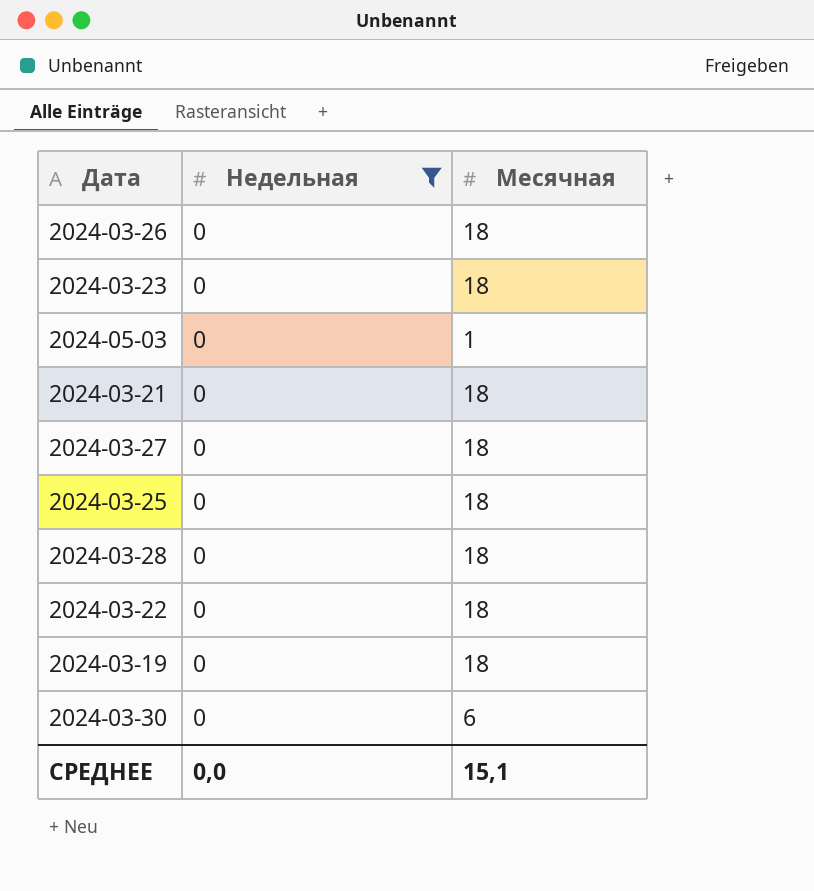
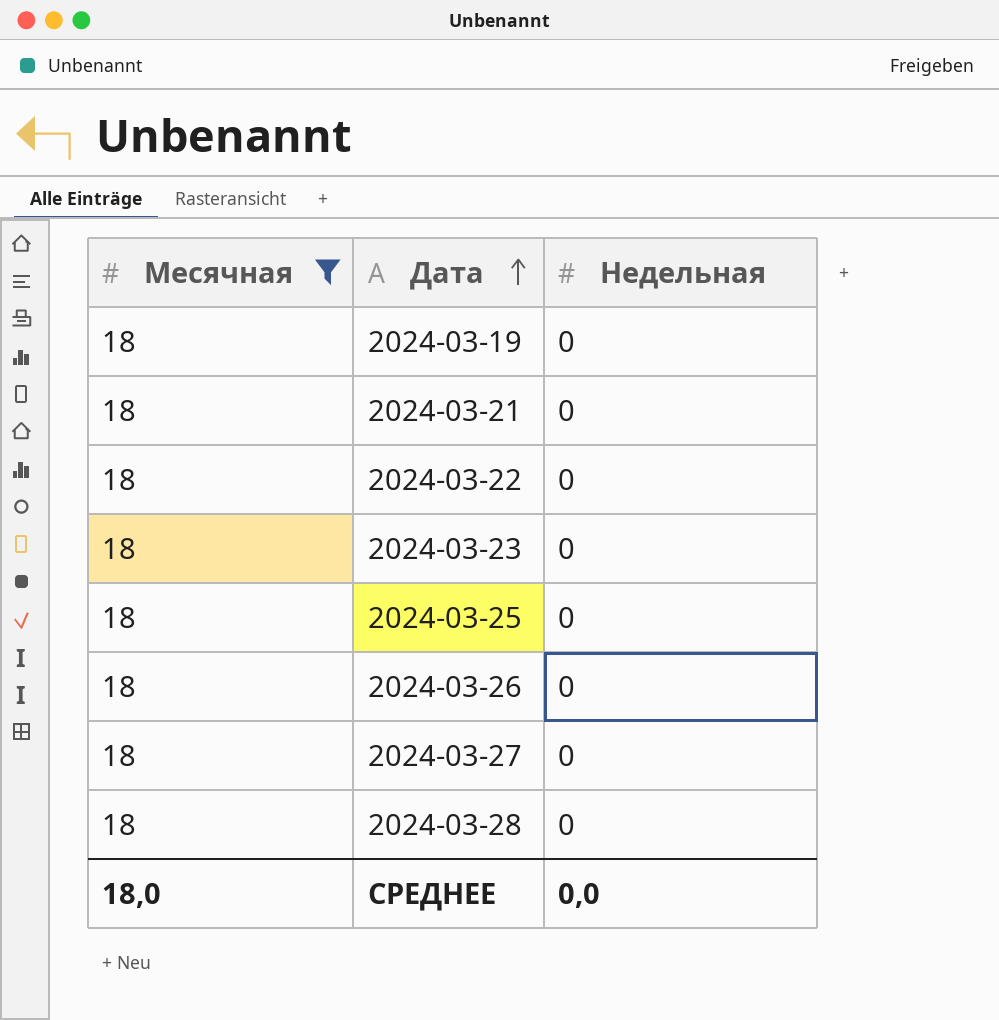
filter: Недельная = 0 -> Месячная = 18
row order: none -> Дата ascending
column Месячная | position: 3 -> 1
СРЕДНЕЕ | Месячная: 15,1 -> 18,0

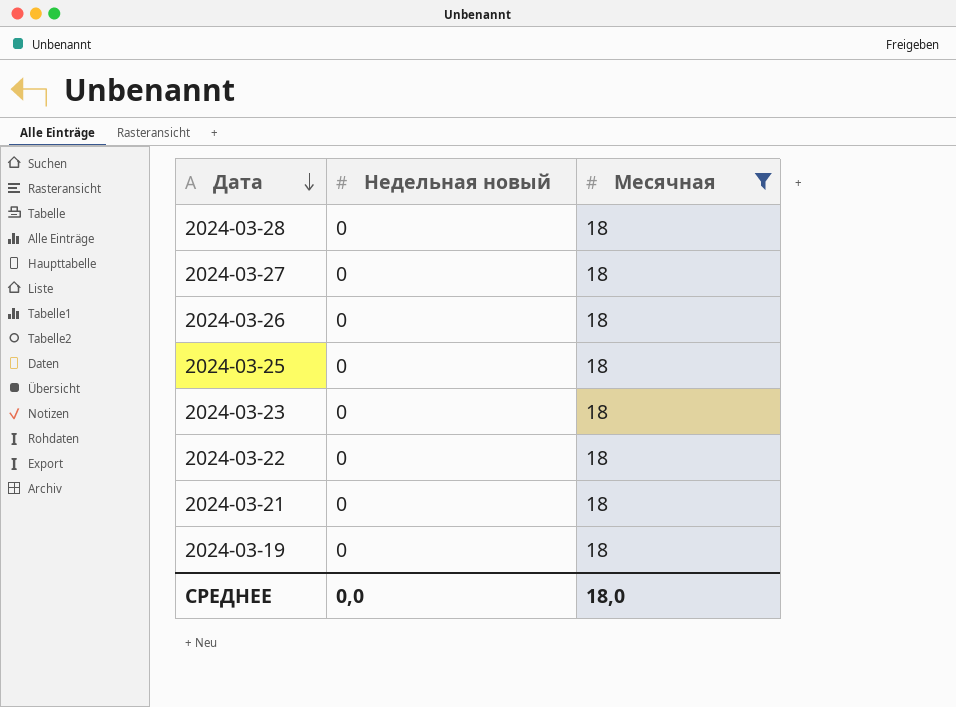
row order: Дата ascending -> Дата descending
column name: Недельная -> Недельная новый
column Месячная | position: 1 -> 3

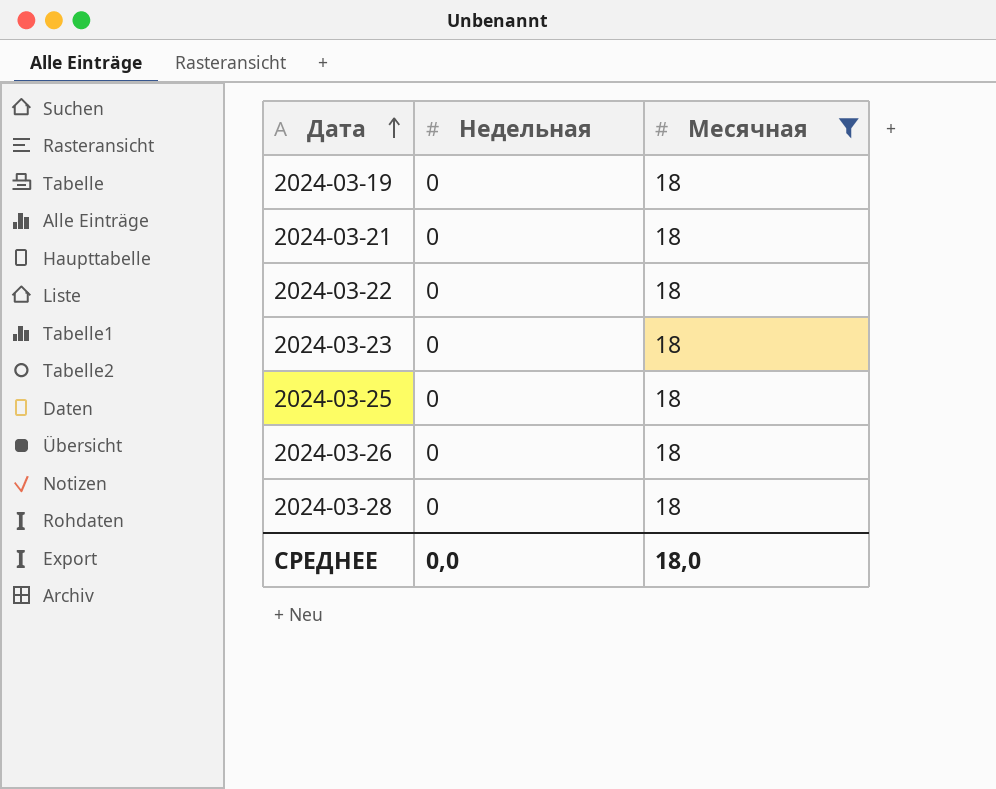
row order: Дата descending -> Дата ascending
column name: Недельная новый -> Недельная
row 2024-03-27: 0 | 18 -> none

